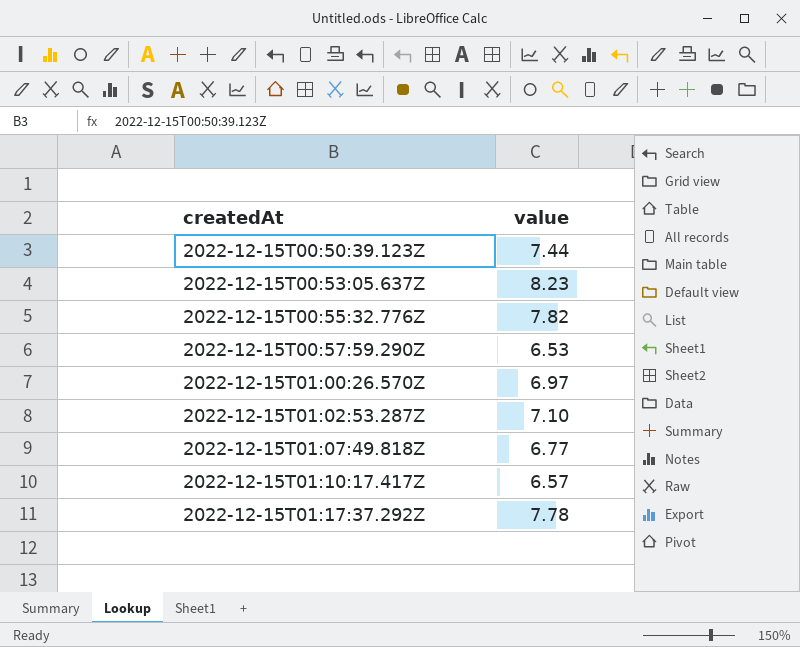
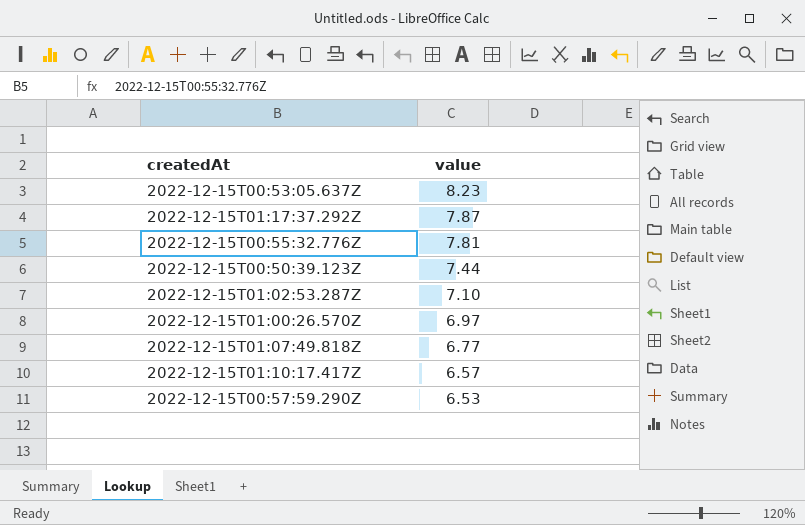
row order: createdAt ascending -> value descending
2022-12-15T01:17:37.292Z | value: 7.78 -> 7.87
2022-12-15T00:55:32.776Z | value: 7.82 -> 7.81

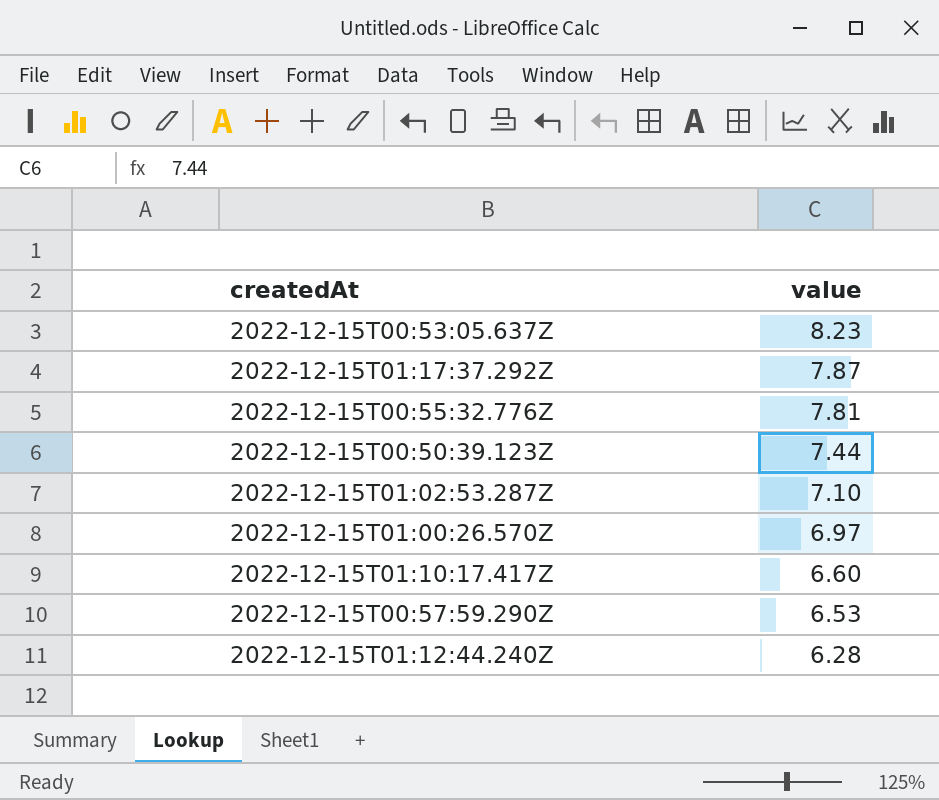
row 2022-12-15T01:07:49.818Z: 6.77 -> none
2022-12-15T01:10:17.417Z | value: 6.57 -> 6.60
row 2022-12-15T01:12:44.240Z: none -> 6.28

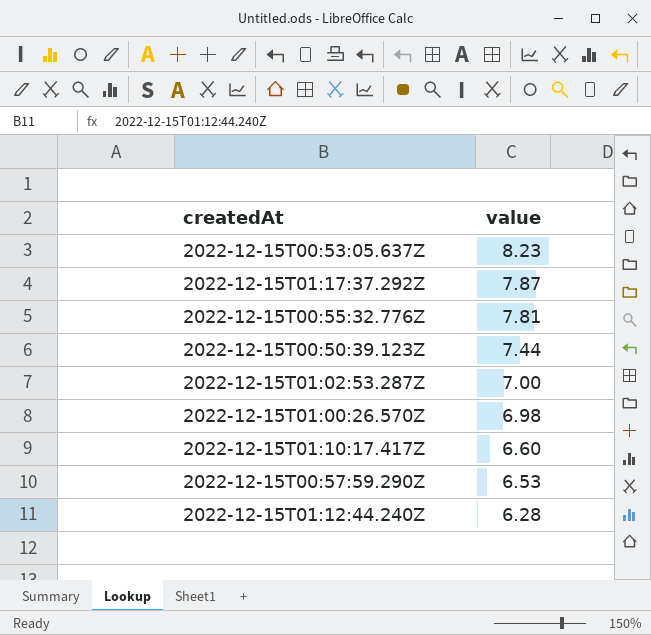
2022-12-15T01:02:53.287Z | value: 7.10 -> 7.00
2022-12-15T01:00:26.570Z | value: 6.97 -> 6.98

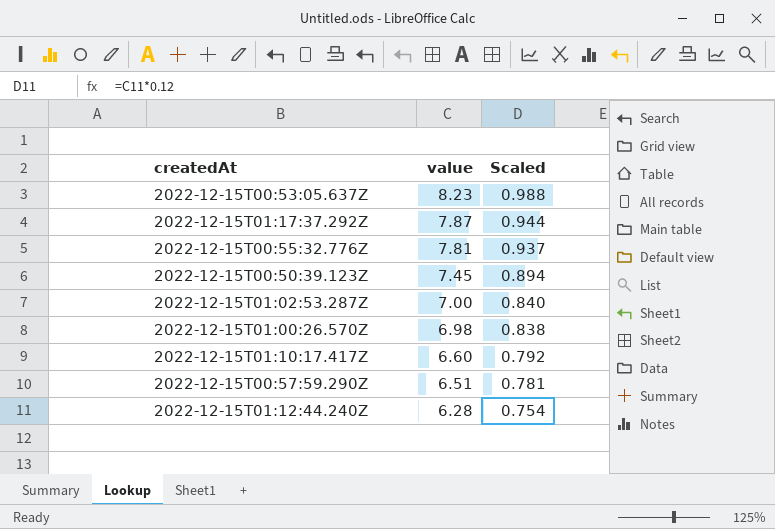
column Scaled | formula: none -> [value] * 0.12
2022-12-15T00:50:39.123Z | value: 7.44 -> 7.45
2022-12-15T00:57:59.290Z | value: 6.53 -> 6.51

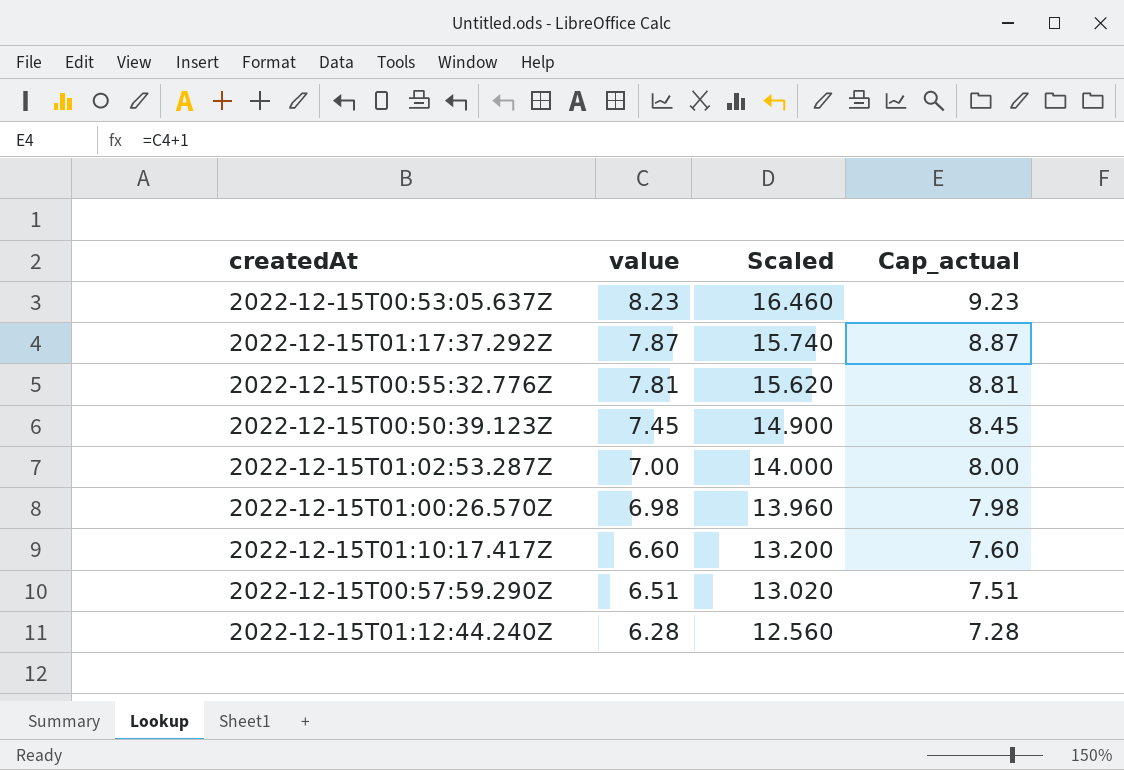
column Scaled | formula: [value] * 0.12 -> [value] * 2
column Cap_actual | formula: none -> [value] + 1

